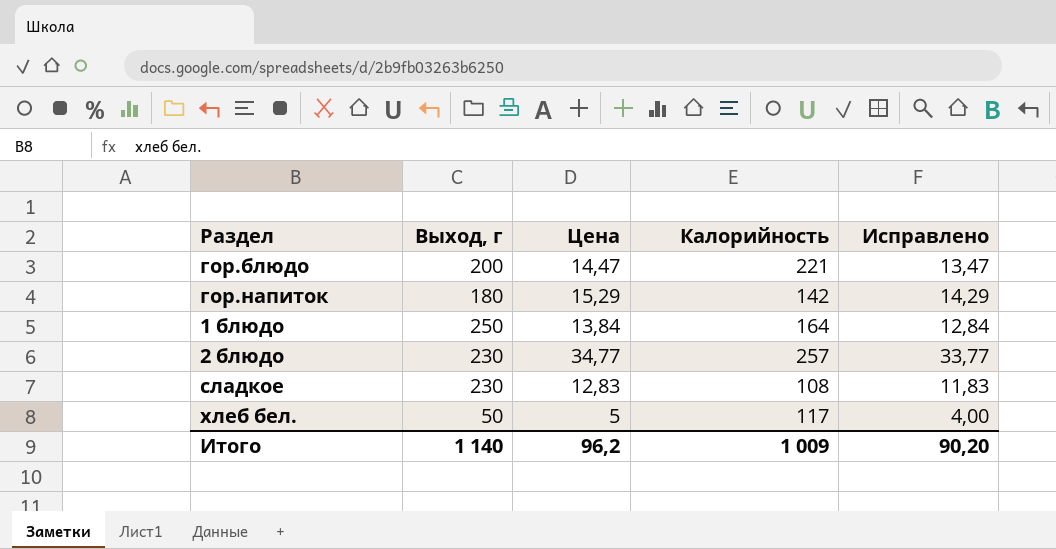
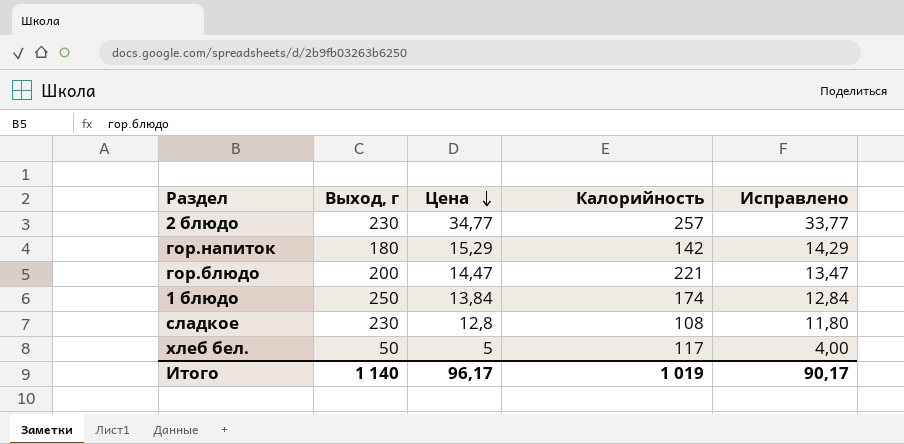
row order: none -> Цена descending
1 блюдо | Калорийность: 164 -> 174
сладкое | Цена: 12,83 -> 12,8
сладкое | Исправлено: 11,83 -> 11,80
Итого | Цена: 96,2 -> 96,17
Итого | Калорийность: 1 009 -> 1 019
Итого | Исправлено: 90,20 -> 90,17

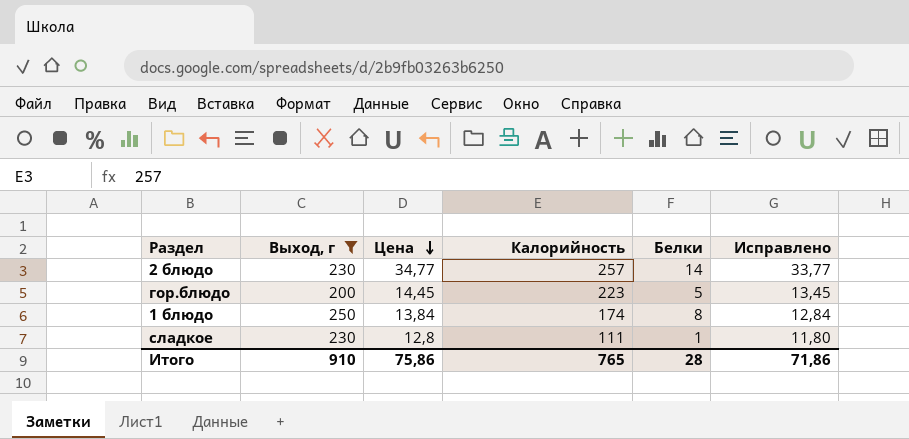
filter: none -> Выход, г >= 200
column Белки | position: none -> 5
гор.блюдо | Цена: 14,47 -> 14,45
гор.блюдо | Калорийность: 221 -> 223
гор.блюдо | Исправлено: 13,47 -> 13,45
сладкое | Калорийность: 108 -> 111
Итого | Выход, г: 1 140 -> 910
Итого | Цена: 96,17 -> 75,86
Итого | Калорийность: 1 019 -> 765
Итого | Исправлено: 90,17 -> 71,86

